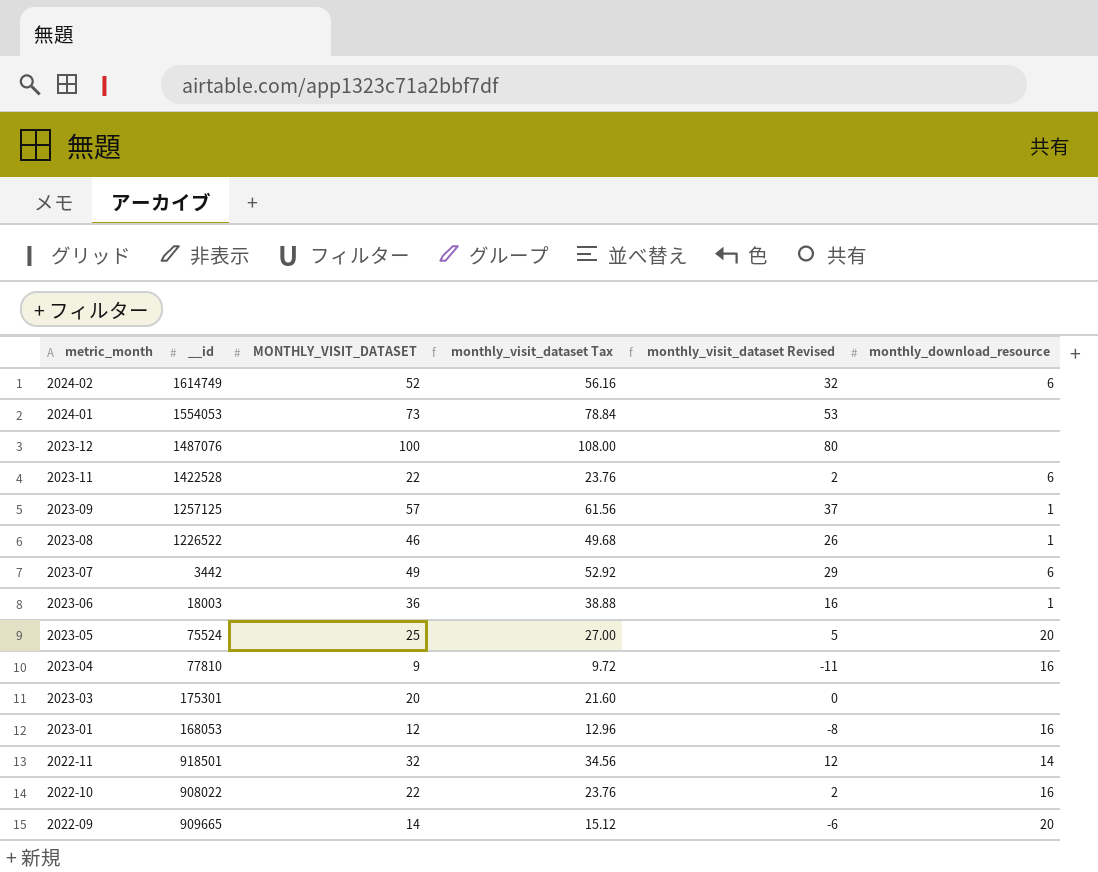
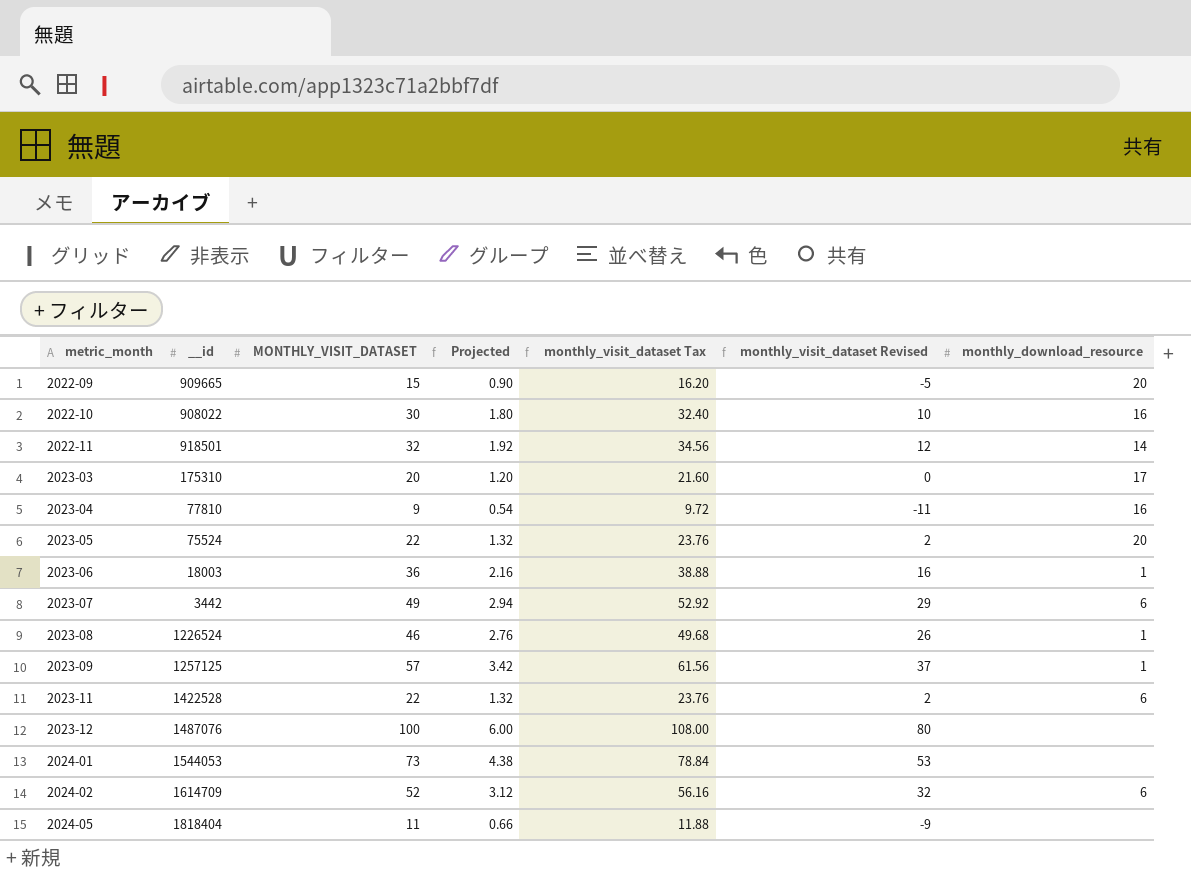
row order: metric_month descending -> metric_month ascending
column Projected | formula: none -> [MONTHLY_VISIT_DATASET] * 0.06
row 2023-01: 168053 | 12 | 12.96 | -8 | 16 -> none
2022-09 | MONTHLY_VISIT_DATASET: 14 -> 15
2022-09 | monthly_visit_dataset Tax: 15.12 -> 16.20
2022-09 | monthly_visit_dataset Revised: -6 -> -5
2022-10 | MONTHLY_VISIT_DATASET: 22 -> 30
2022-10 | monthly_visit_dataset Tax: 23.76 -> 32.40
2022-10 | monthly_visit_dataset Revised: 2 -> 10
2023-03 | __id: 175301 -> 175310
2023-03 | monthly_download_resource: none -> 17
2023-05 | MONTHLY_VISIT_DATASET: 25 -> 22
2023-05 | monthly_visit_dataset Tax: 27.00 -> 23.76
2023-05 | monthly_visit_dataset Revised: 5 -> 2
2023-08 | __id: 1226522 -> 1226524
2024-01 | __id: 1554053 -> 1544053
2024-02 | __id: 1614749 -> 1614709
row 2024-05: none -> 1818404 | 11 | 0.66 | 11.88 | -9 | none

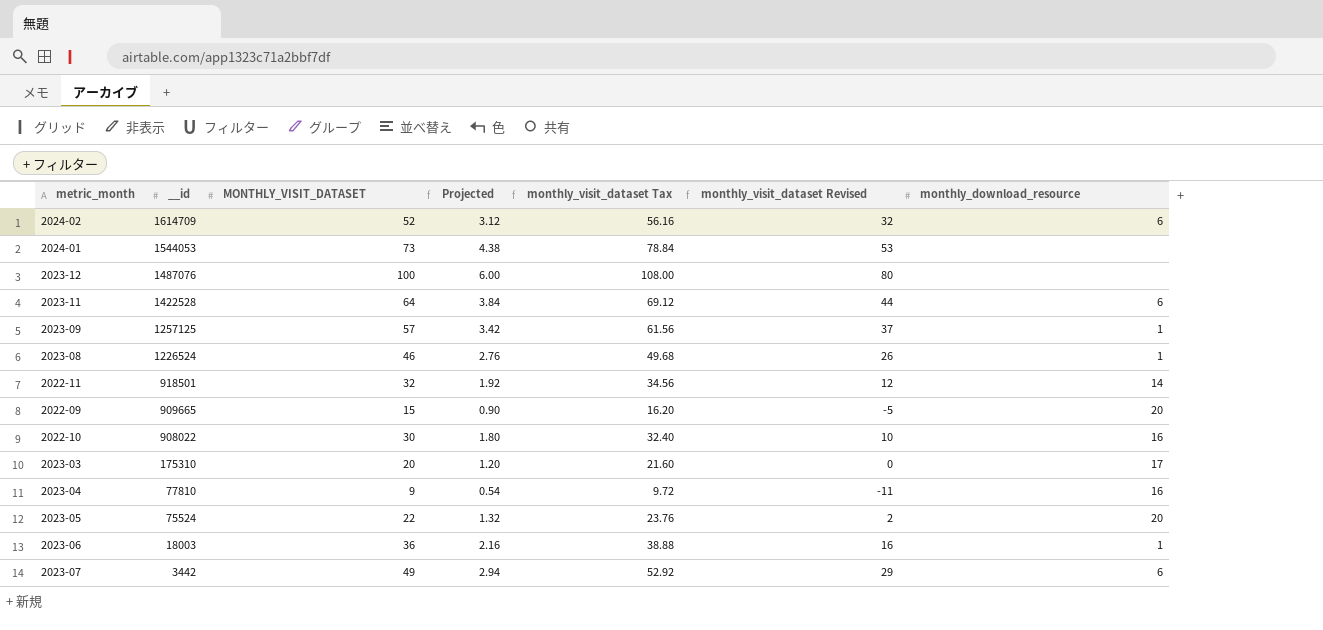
row order: metric_month ascending -> __id descending
row 2024-05: 1818404 | 11 | 0.66 | 11.88 | -9 | none -> none
2023-11 | MONTHLY_VISIT_DATASET: 22 -> 64
2023-11 | Projected: 1.32 -> 3.84
2023-11 | monthly_visit_dataset Tax: 23.76 -> 69.12
2023-11 | monthly_visit_dataset Revised: 2 -> 44

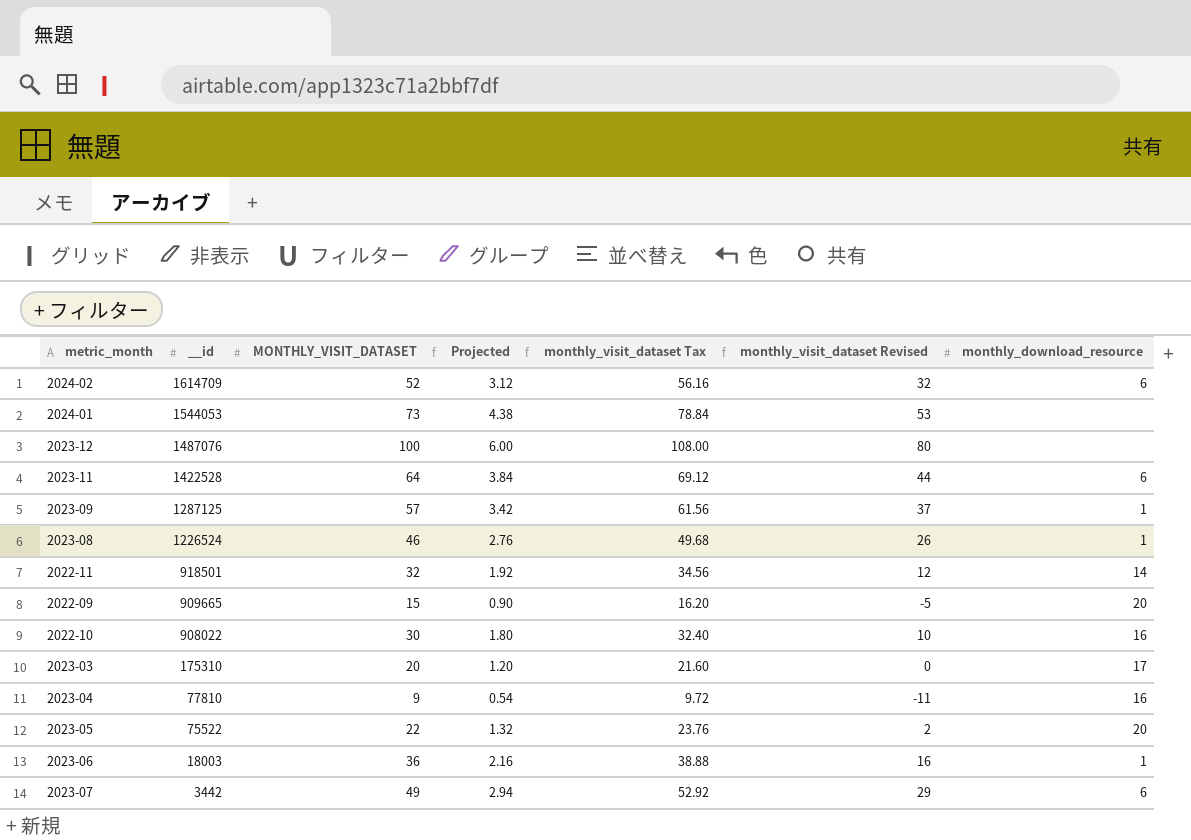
2023-09 | __id: 1257125 -> 1287125
2023-05 | __id: 75524 -> 75522

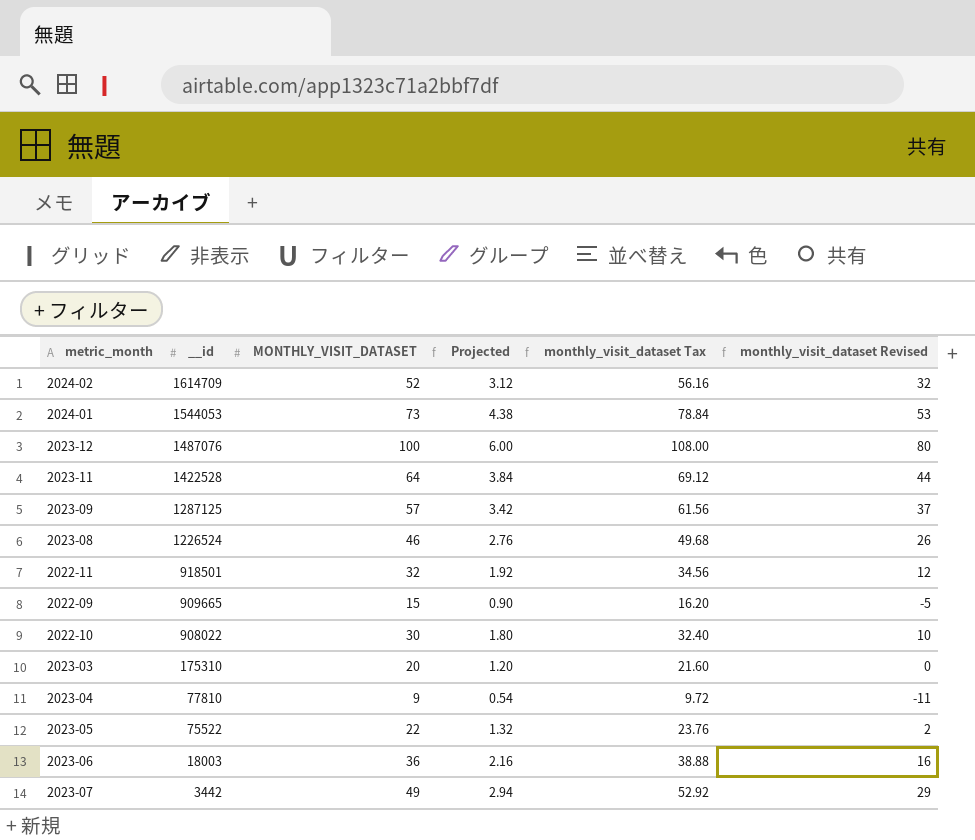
column monthly_download_resource | position: 7 -> none

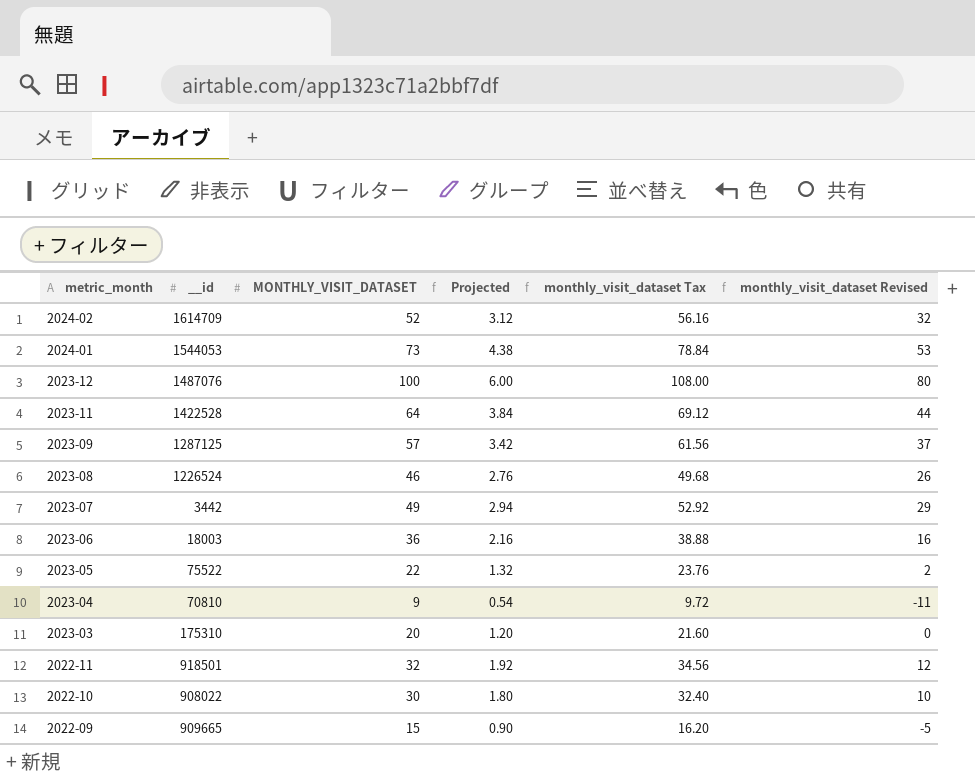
row order: __id descending -> metric_month descending
2023-04 | __id: 77810 -> 70810

